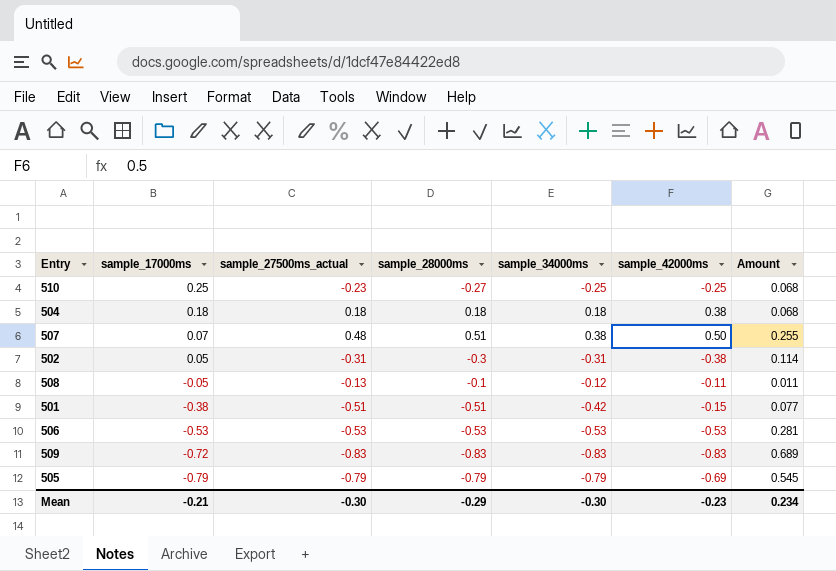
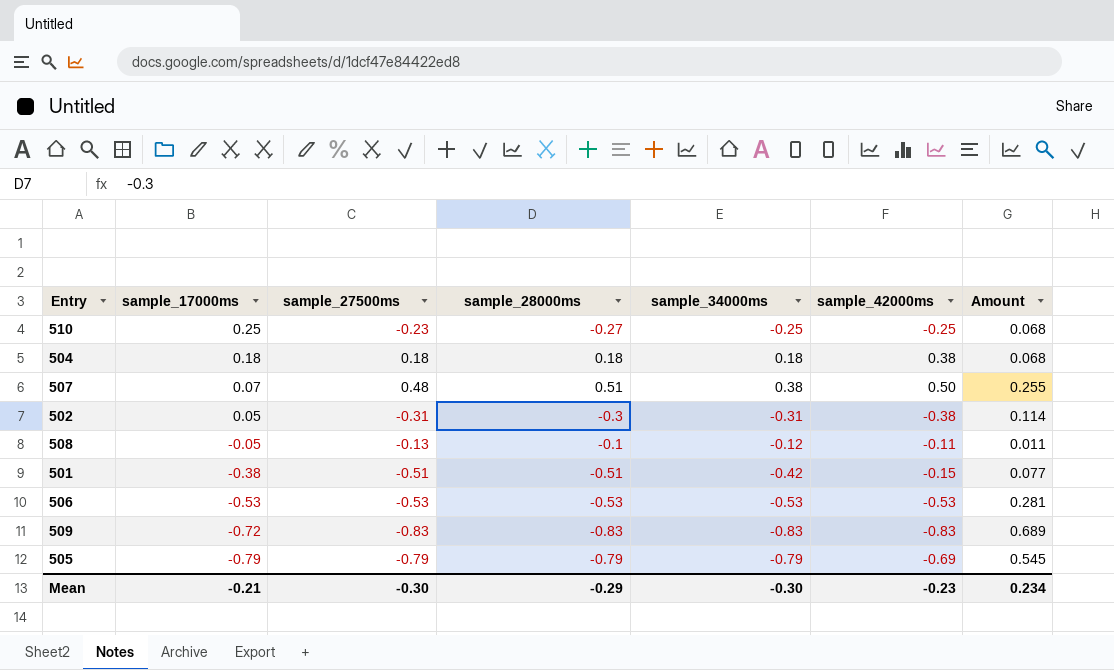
column name: sample_27500ms_actual -> sample_27500ms

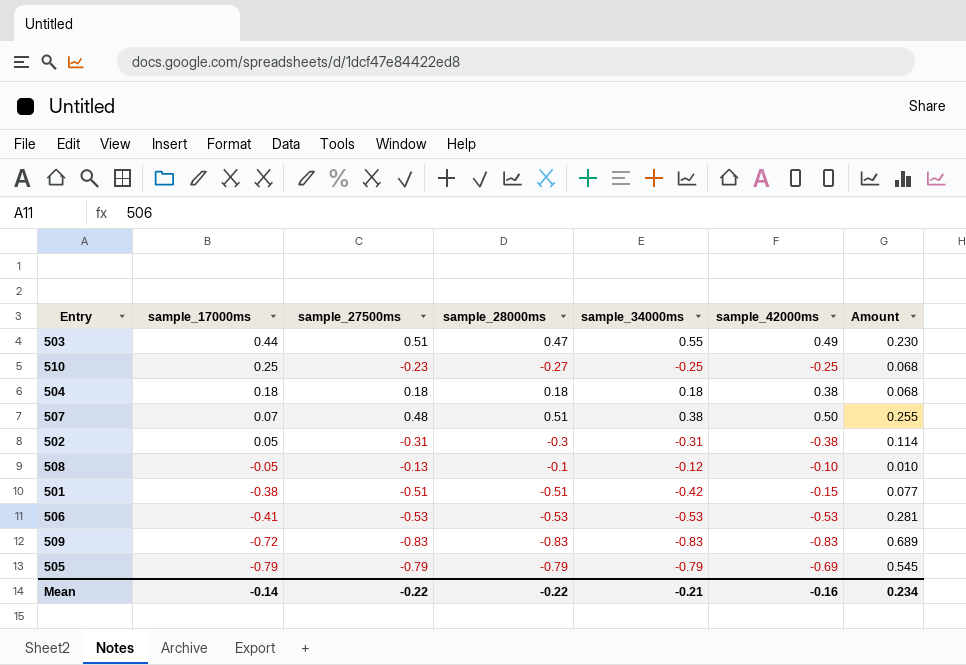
row 503: none -> 0.44 | 0.51 | 0.47 | 0.55 | 0.49 | 0.230
508 | sample_42000ms: -0.11 -> -0.10
508 | Amount: 0.011 -> 0.010
506 | sample_17000ms: -0.53 -> -0.41
Mean | sample_17000ms: -0.21 -> -0.14
Mean | sample_27500ms: -0.30 -> -0.22
Mean | sample_28000ms: -0.29 -> -0.22
Mean | sample_34000ms: -0.30 -> -0.21
Mean | sample_42000ms: -0.23 -> -0.16

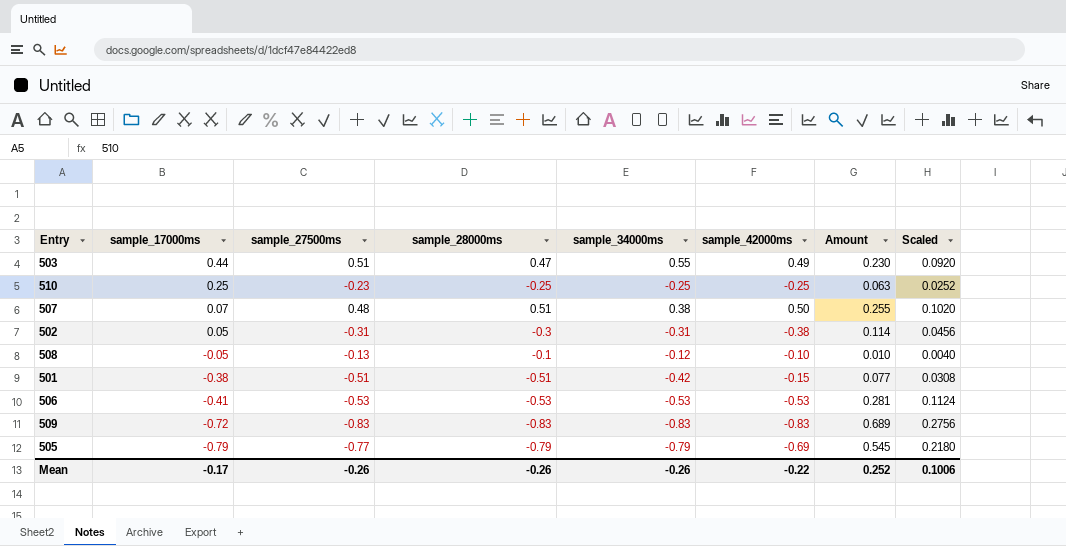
column Scaled | formula: none -> [Amount] * 0.4
row 504: 0.18 | 0.18 | 0.18 | 0.18 | 0.38 | 0.068 -> none
510 | sample_28000ms: -0.27 -> -0.25
510 | Amount: 0.068 -> 0.063
505 | sample_27500ms: -0.79 -> -0.77
Mean | sample_17000ms: -0.14 -> -0.17
Mean | sample_27500ms: -0.22 -> -0.26
Mean | sample_28000ms: -0.22 -> -0.26
Mean | sample_34000ms: -0.21 -> -0.26
Mean | sample_42000ms: -0.16 -> -0.22
Mean | Amount: 0.234 -> 0.252

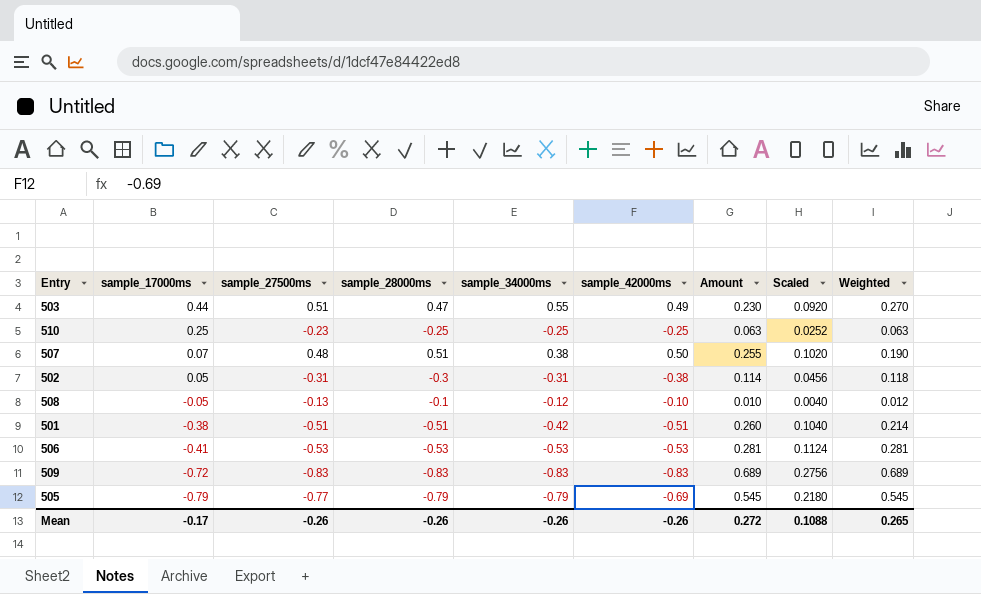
column Weighted | formula: none -> [sample_34000ms] * [sample_42000ms]
501 | sample_42000ms: -0.15 -> -0.51
501 | Amount: 0.077 -> 0.260
501 | Scaled: 0.0308 -> 0.1040
Mean | sample_42000ms: -0.22 -> -0.26
Mean | Amount: 0.252 -> 0.272
Mean | Scaled: 0.1006 -> 0.1088

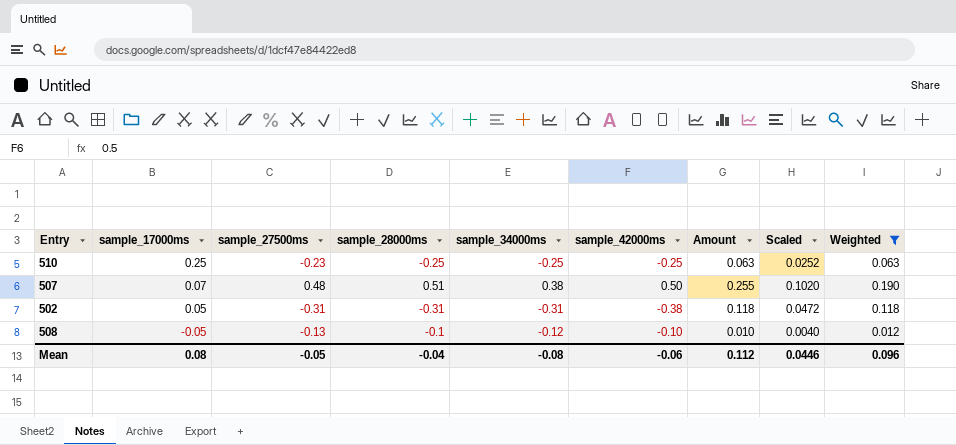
filter: none -> Weighted <= 0.190
502 | sample_28000ms: -0.3 -> -0.31
502 | Amount: 0.114 -> 0.118
502 | Scaled: 0.0456 -> 0.0472
Mean | sample_17000ms: -0.17 -> 0.08
Mean | sample_27500ms: -0.26 -> -0.05
Mean | sample_28000ms: -0.26 -> -0.04
Mean | sample_34000ms: -0.26 -> -0.08
Mean | sample_42000ms: -0.26 -> -0.06
Mean | Amount: 0.272 -> 0.112
Mean | Scaled: 0.1088 -> 0.0446
Mean | Weighted: 0.265 -> 0.096

